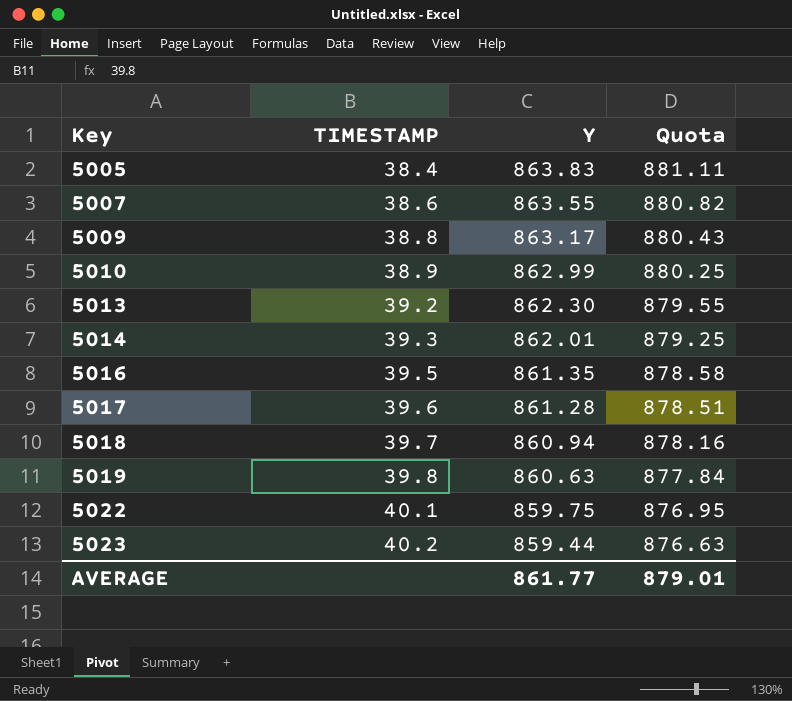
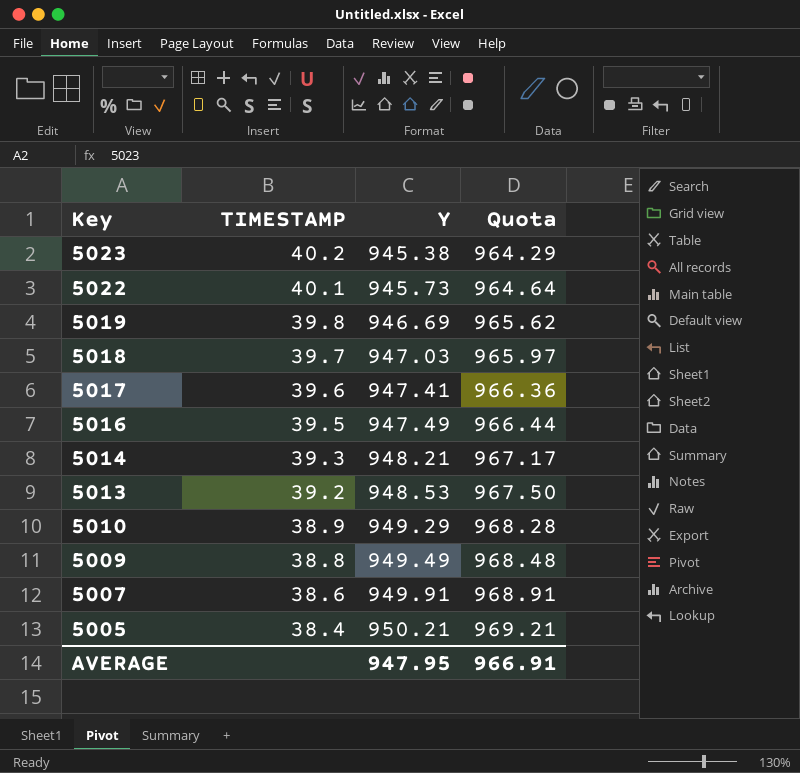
row order: Key ascending -> Key descending
5023 | Y: 859.44 -> 945.38
5023 | Quota: 876.63 -> 964.29
5022 | Y: 859.75 -> 945.73
5022 | Quota: 876.95 -> 964.64
5019 | Y: 860.63 -> 946.69
5019 | Quota: 877.84 -> 965.62
5018 | Y: 860.94 -> 947.03
5018 | Quota: 878.16 -> 965.97
5017 | Y: 861.28 -> 947.41
5017 | Quota: 878.51 -> 966.36
5016 | Y: 861.35 -> 947.49
5016 | Quota: 878.58 -> 966.44
5014 | Y: 862.01 -> 948.21
5014 | Quota: 879.25 -> 967.17
5013 | Y: 862.30 -> 948.53
5013 | Quota: 879.55 -> 967.50
5010 | Y: 862.99 -> 949.29
5010 | Quota: 880.25 -> 968.28
5009 | Y: 863.17 -> 949.49
5009 | Quota: 880.43 -> 968.48
5007 | Y: 863.55 -> 949.91
5007 | Quota: 880.82 -> 968.91
5005 | Y: 863.83 -> 950.21
5005 | Quota: 881.11 -> 969.21
AVERAGE | Y: 861.77 -> 947.95
AVERAGE | Quota: 879.01 -> 966.91

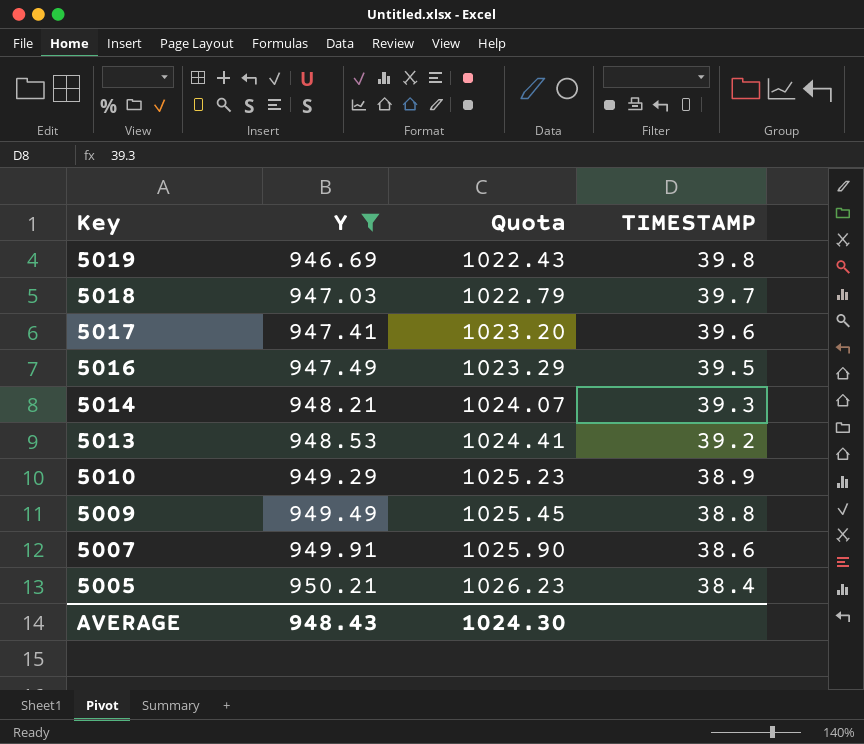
filter: none -> Y >= 946.69
column Quota | formula: [Y] * 1.02 -> [Y] * 1.08
column TIMESTAMP | position: 2 -> 4
AVERAGE | Y: 947.95 -> 948.43
AVERAGE | Quota: 966.91 -> 1024.30

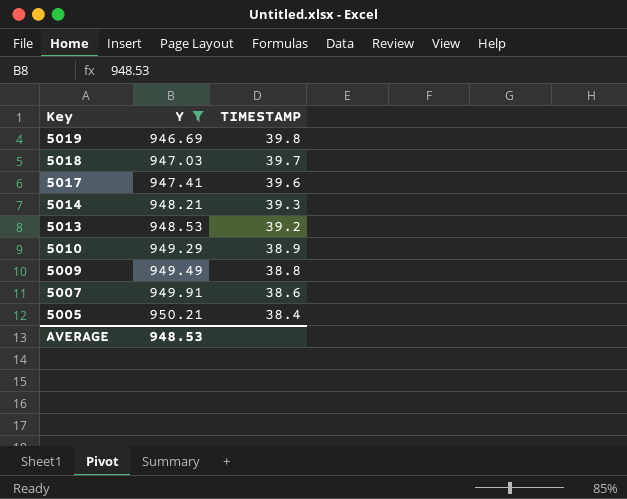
column Quota | formula: [Y] * 1.08 -> none
row 5016: 947.49 | 1023.29 | 39.5 -> none
AVERAGE | Y: 948.43 -> 948.53

